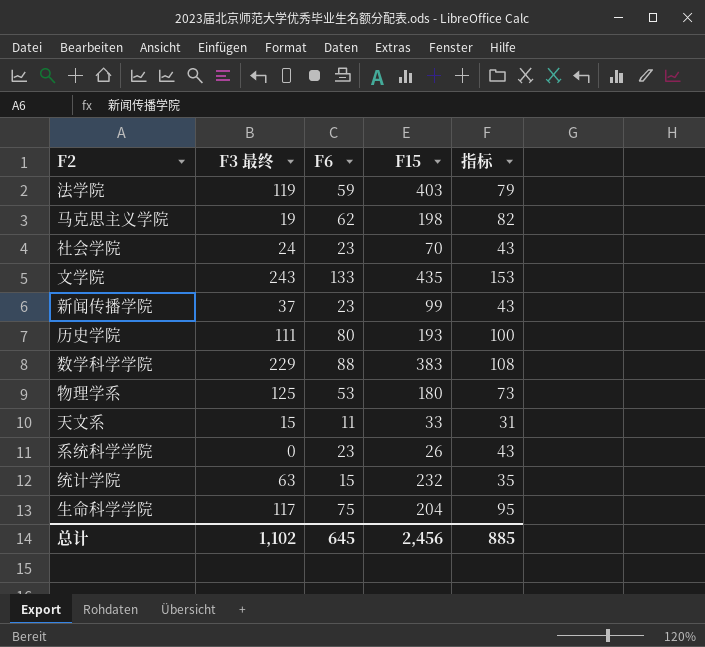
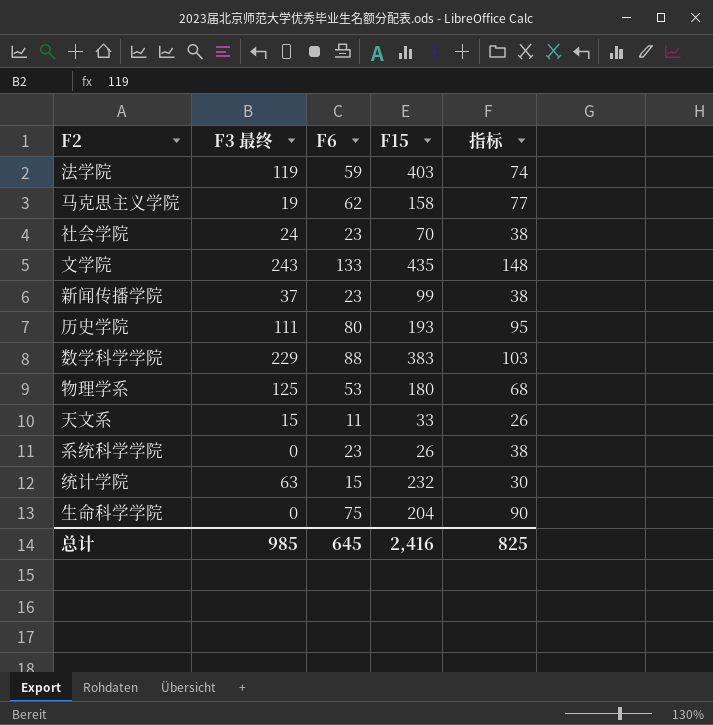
column 指标 | formula: [F6] + 20 -> [F6] + 15
马克思主义学院 | F15: 198 -> 158
生命科学学院 | F3 最终: 117 -> 0
总计 | F3 最终: 1,102 -> 985
总计 | F15: 2,456 -> 2,416
总计 | 指标: 885 -> 825

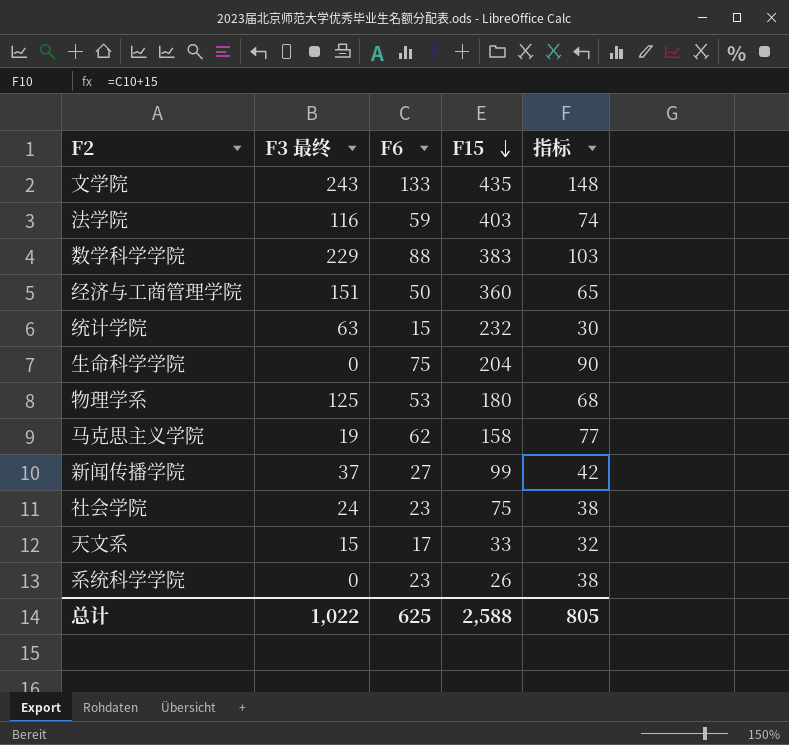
row order: none -> F15 descending
row 历史学院: 111 | 80 | 193 | 95 -> none
法学院 | F3 最终: 119 -> 116
row 经济与工商管理学院: none -> 151 | 50 | 360 | 65
新闻传播学院 | F6: 23 -> 27
新闻传播学院 | 指标: 38 -> 42
社会学院 | F15: 70 -> 75
天文系 | F6: 11 -> 17
天文系 | 指标: 26 -> 32
总计 | F3 最终: 985 -> 1,022
总计 | F6: 645 -> 625
总计 | F15: 2,416 -> 2,588
总计 | 指标: 825 -> 805

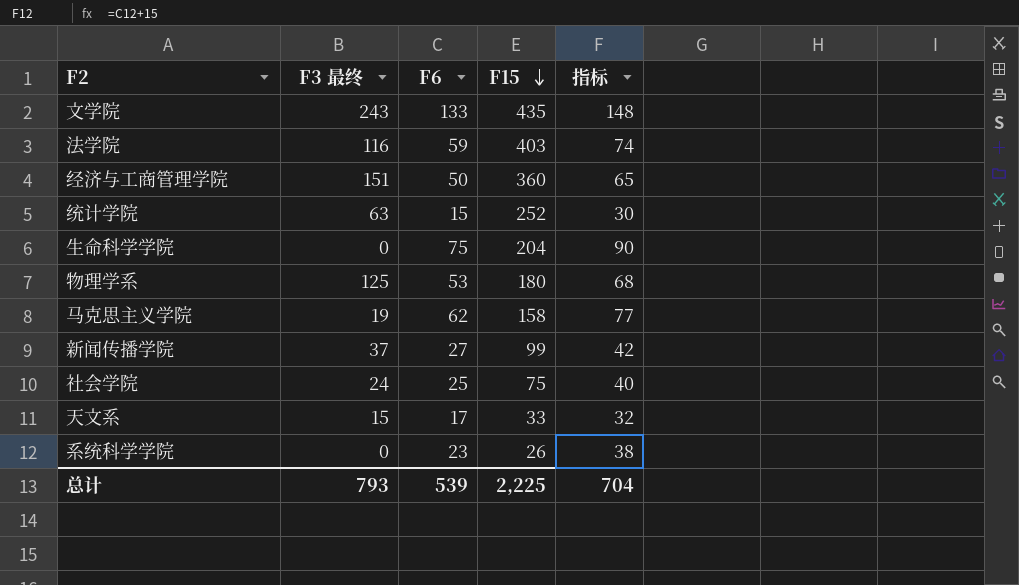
row 数学科学学院: 229 | 88 | 383 | 103 -> none
统计学院 | F15: 232 -> 252
社会学院 | F6: 23 -> 25
社会学院 | 指标: 38 -> 40
总计 | F3 最终: 1,022 -> 793
总计 | F6: 625 -> 539
总计 | F15: 2,588 -> 2,225
总计 | 指标: 805 -> 704

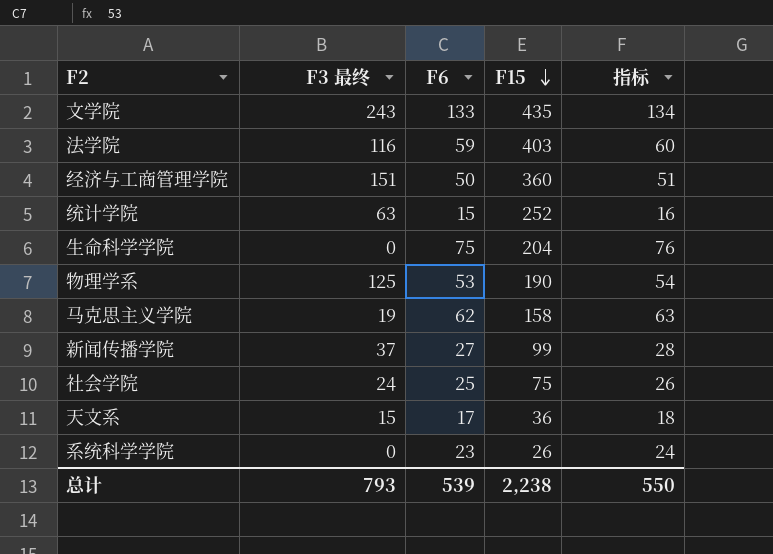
column 指标 | formula: [F6] + 15 -> [F6] + 1
物理学系 | F15: 180 -> 190
天文系 | F15: 33 -> 36
总计 | F15: 2,225 -> 2,238
总计 | 指标: 704 -> 550

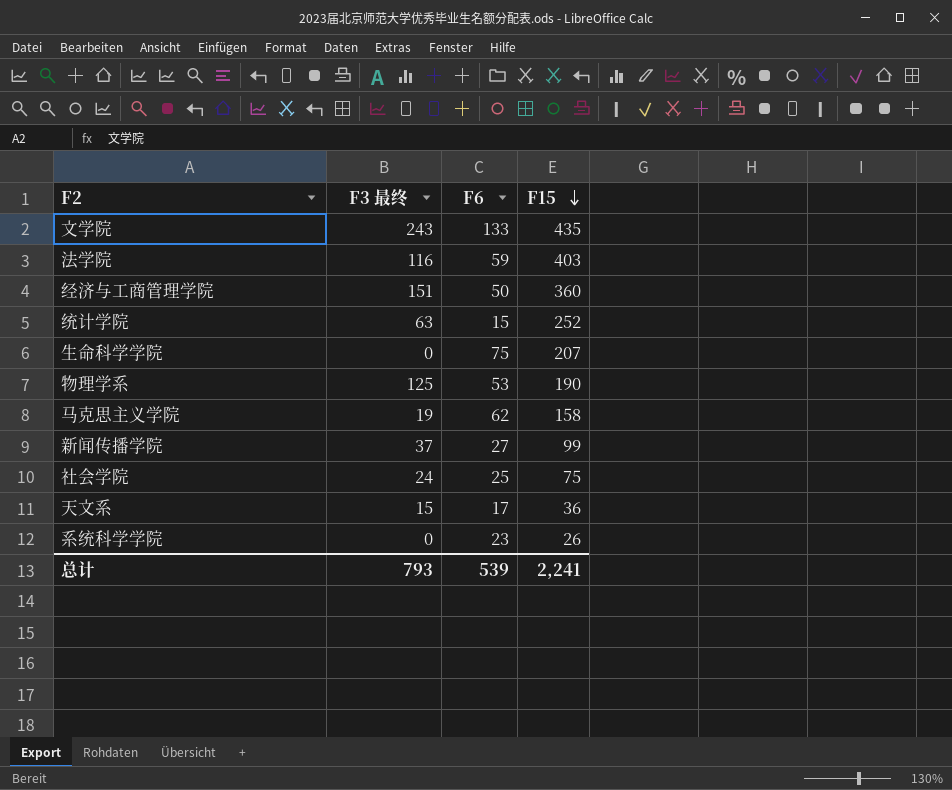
column 指标 | formula: [F6] + 1 -> none
生命科学学院 | F15: 204 -> 207
总计 | F15: 2,238 -> 2,241

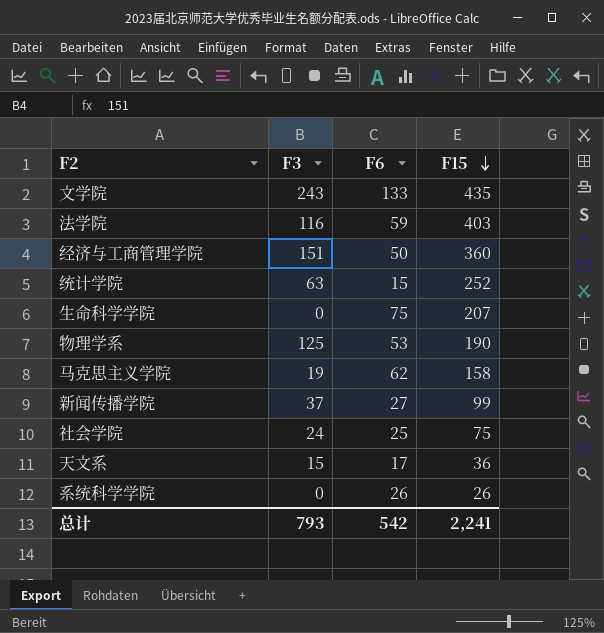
column name: F3 最终 -> F3
系统科学学院 | F6: 23 -> 26
总计 | F6: 539 -> 542

